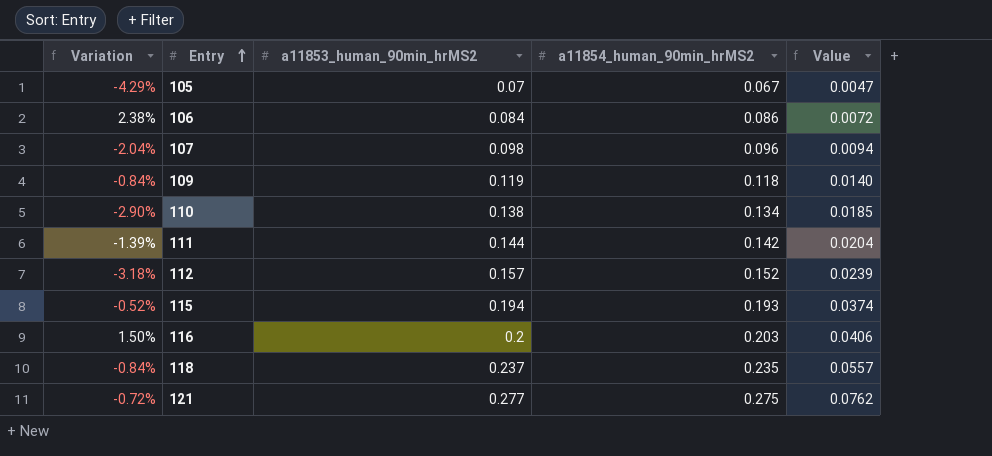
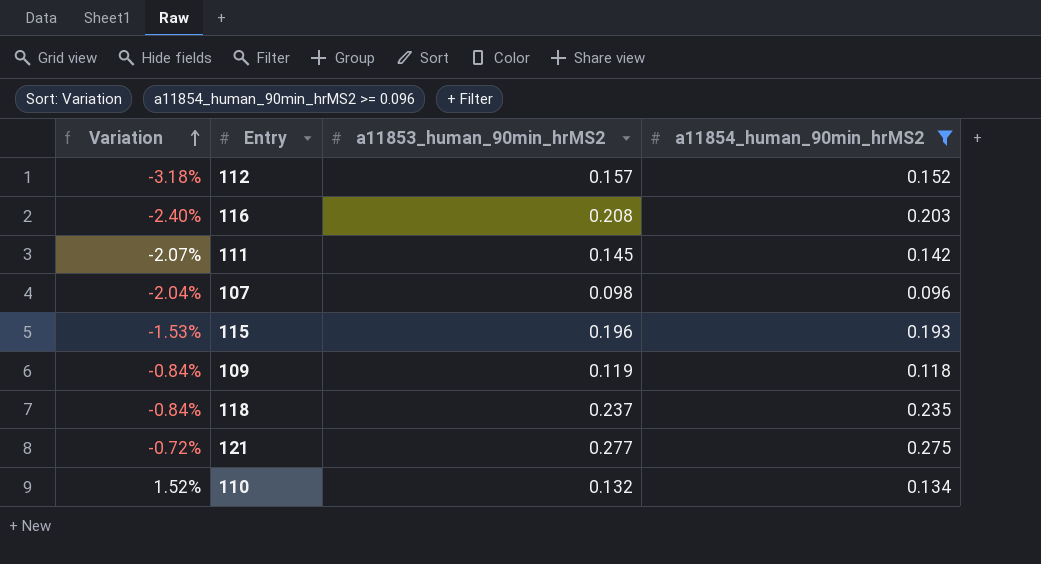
filter: none -> a11854_human_90min_hrMS2 >= 0.096
row order: Entry ascending -> Variation ascending
column Value | formula: [a11853_human_90min_hrMS2] * [a11854_human_90min_hrMS2] -> none
116 | Variation: 1.50% -> -2.40%
116 | a11853_human_90min_hrMS2: 0.2 -> 0.208
111 | Variation: -1.39% -> -2.07%
111 | a11853_human_90min_hrMS2: 0.144 -> 0.145
115 | Variation: -0.52% -> -1.53%
115 | a11853_human_90min_hrMS2: 0.194 -> 0.196
110 | Variation: -2.90% -> 1.52%
110 | a11853_human_90min_hrMS2: 0.138 -> 0.132

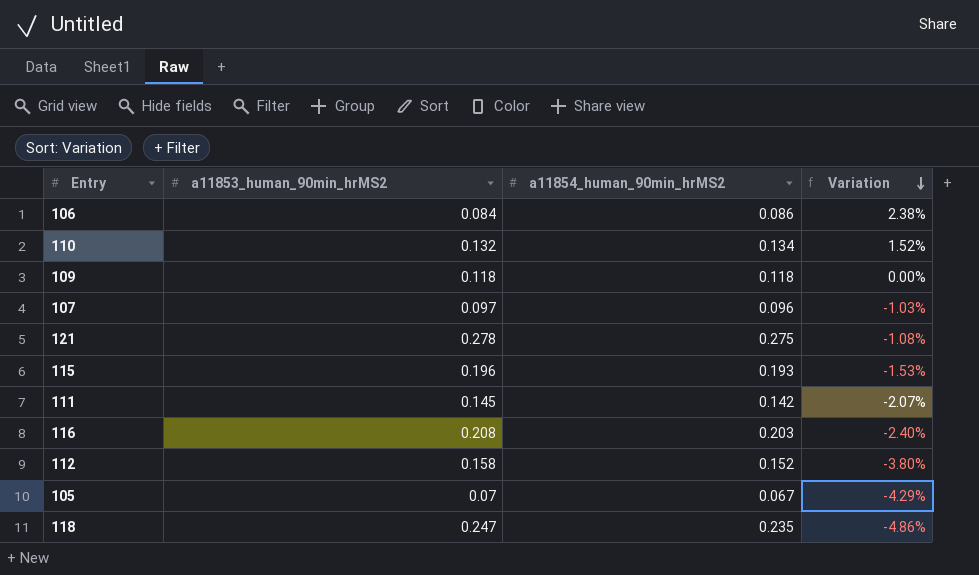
filter: a11854_human_90min_hrMS2 >= 0.096 -> none
row order: Variation ascending -> Variation descending
column Variation | position: 1 -> 4
109 | a11853_human_90min_hrMS2: 0.119 -> 0.118
109 | Variation: -0.84% -> 0.00%
107 | a11853_human_90min_hrMS2: 0.098 -> 0.097
107 | Variation: -2.04% -> -1.03%
121 | a11853_human_90min_hrMS2: 0.277 -> 0.278
121 | Variation: -0.72% -> -1.08%
112 | a11853_human_90min_hrMS2: 0.157 -> 0.158
112 | Variation: -3.18% -> -3.80%
118 | a11853_human_90min_hrMS2: 0.237 -> 0.247
118 | Variation: -0.84% -> -4.86%

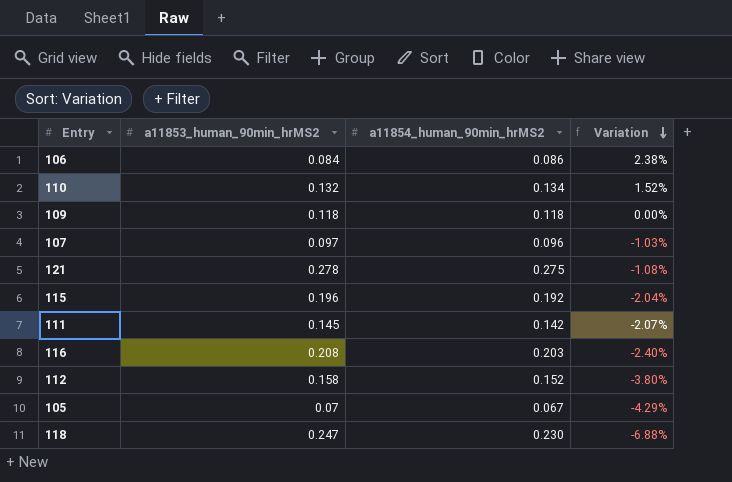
115 | a11854_human_90min_hrMS2: 0.193 -> 0.192
115 | Variation: -1.53% -> -2.04%
118 | a11854_human_90min_hrMS2: 0.235 -> 0.230
118 | Variation: -4.86% -> -6.88%

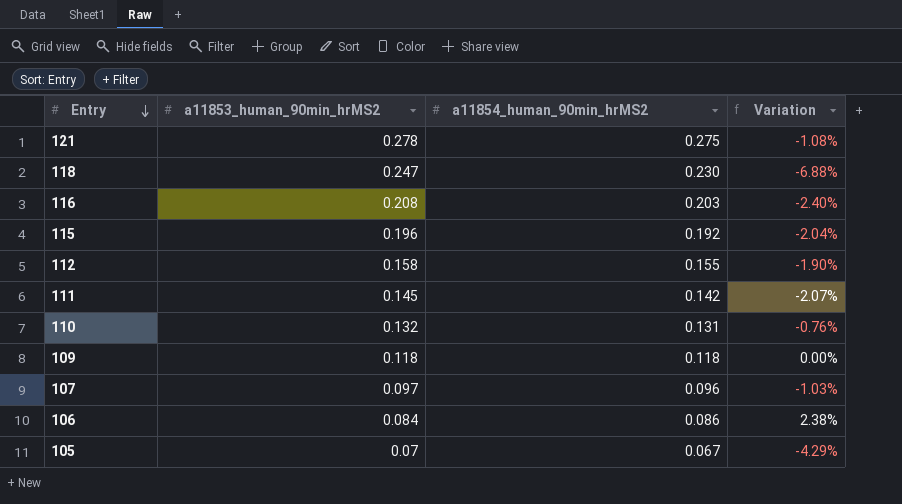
row order: Variation descending -> Entry descending
112 | a11854_human_90min_hrMS2: 0.152 -> 0.155
112 | Variation: -3.80% -> -1.90%
110 | a11854_human_90min_hrMS2: 0.134 -> 0.131
110 | Variation: 1.52% -> -0.76%

